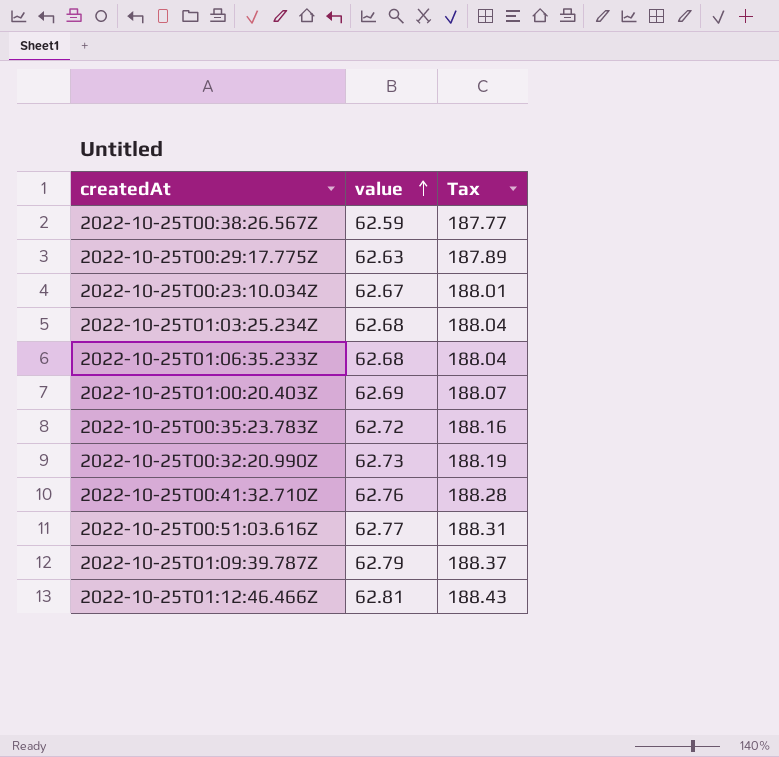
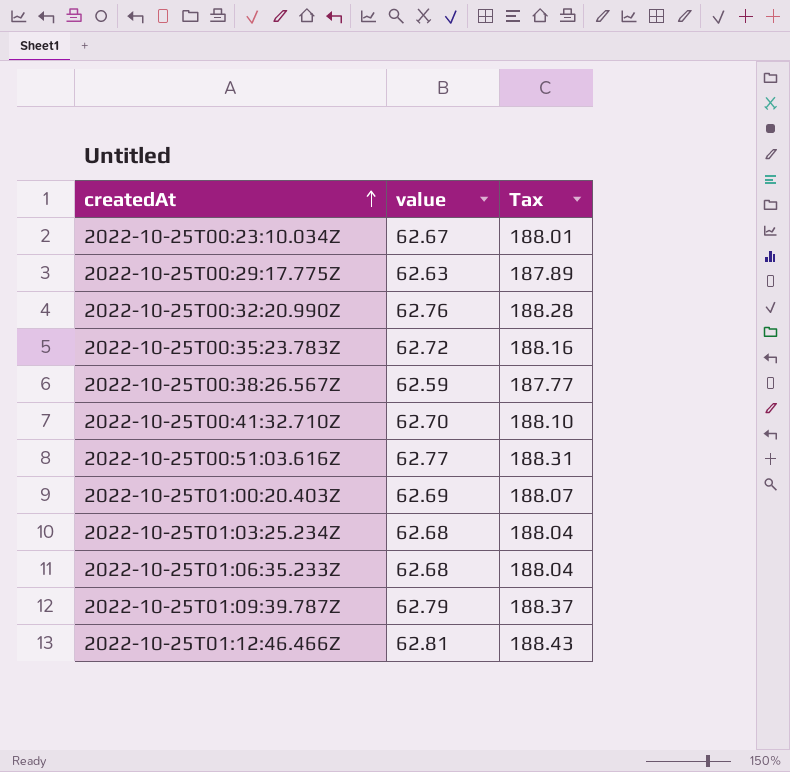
row order: value ascending -> createdAt ascending
2022-10-25T00:32:20.990Z | value: 62.73 -> 62.76
2022-10-25T00:32:20.990Z | Tax: 188.19 -> 188.28
2022-10-25T00:41:32.710Z | value: 62.76 -> 62.70
2022-10-25T00:41:32.710Z | Tax: 188.28 -> 188.10

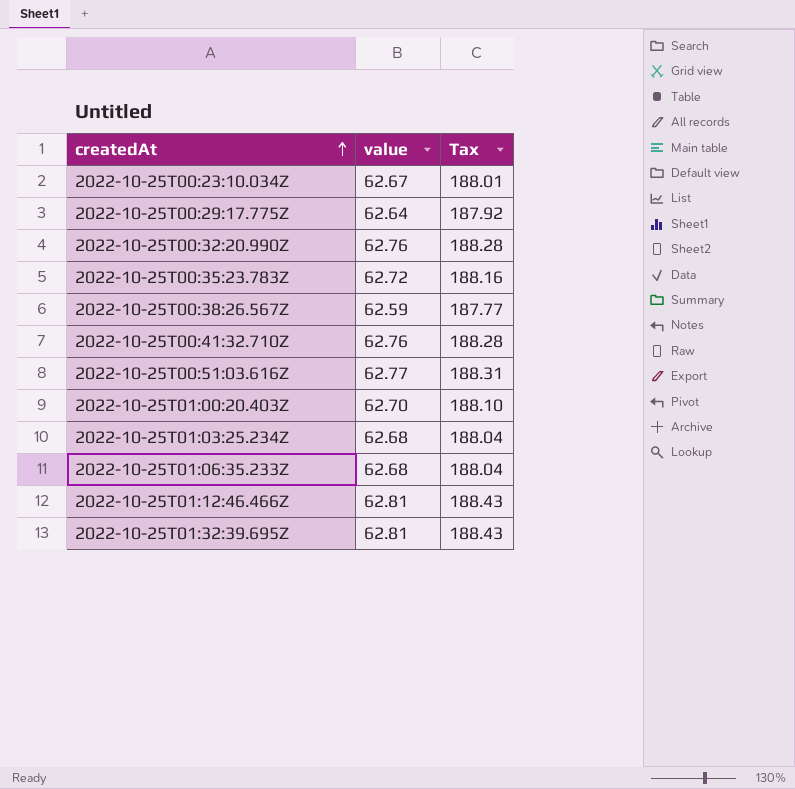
row 2022-10-25T01:09:39.787Z: 62.79 | 188.37 -> none
2022-10-25T00:29:17.775Z | value: 62.63 -> 62.64
2022-10-25T00:29:17.775Z | Tax: 187.89 -> 187.92
2022-10-25T00:41:32.710Z | value: 62.70 -> 62.76
2022-10-25T00:41:32.710Z | Tax: 188.10 -> 188.28
2022-10-25T01:00:20.403Z | value: 62.69 -> 62.70
2022-10-25T01:00:20.403Z | Tax: 188.07 -> 188.10
row 2022-10-25T01:32:39.695Z: none -> 62.81 | 188.43

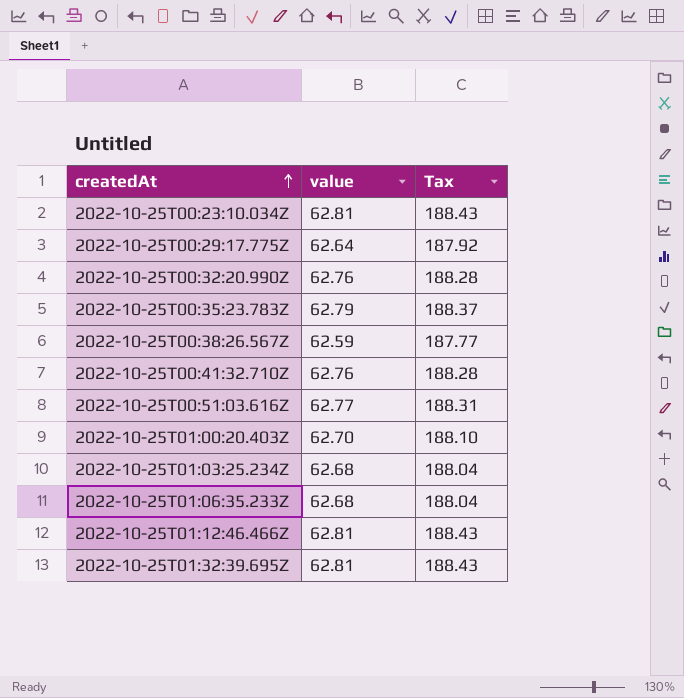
2022-10-25T00:23:10.034Z | value: 62.67 -> 62.81
2022-10-25T00:23:10.034Z | Tax: 188.01 -> 188.43
2022-10-25T00:35:23.783Z | value: 62.72 -> 62.79
2022-10-25T00:35:23.783Z | Tax: 188.16 -> 188.37

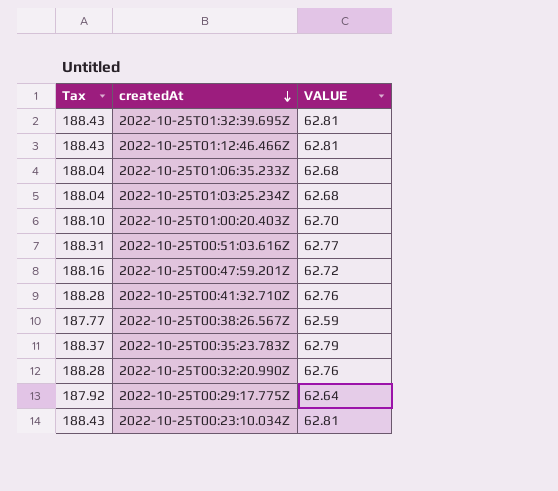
row order: createdAt ascending -> createdAt descending
column Tax | position: 3 -> 1
column name: value -> VALUE
row 2022-10-25T00:47:59.201Z: none -> 188.16 | 62.72

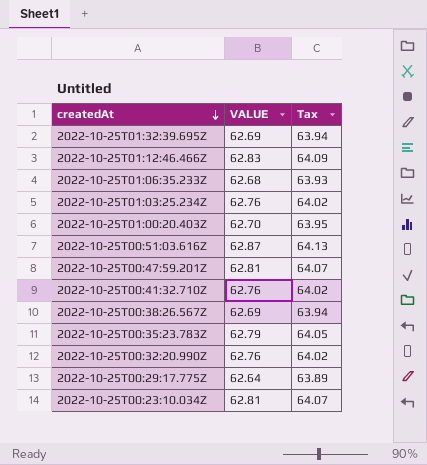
column Tax | formula: [VALUE] * 3 -> [VALUE] * 1.02
column Tax | position: 1 -> 3
2022-10-25T01:32:39.695Z | VALUE: 62.81 -> 62.69
2022-10-25T01:12:46.466Z | VALUE: 62.81 -> 62.83
2022-10-25T01:03:25.234Z | VALUE: 62.68 -> 62.76
2022-10-25T00:51:03.616Z | VALUE: 62.77 -> 62.87
2022-10-25T00:47:59.201Z | VALUE: 62.72 -> 62.81
2022-10-25T00:38:26.567Z | VALUE: 62.59 -> 62.69

